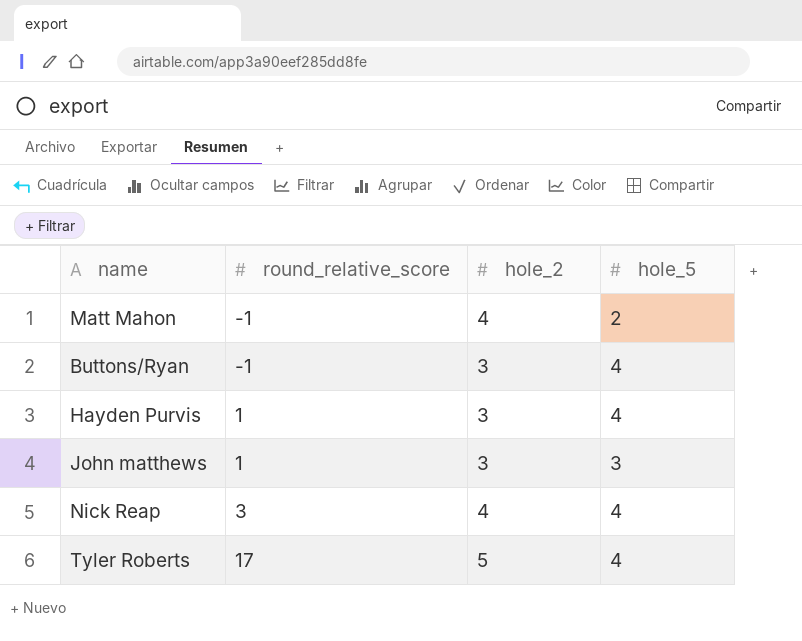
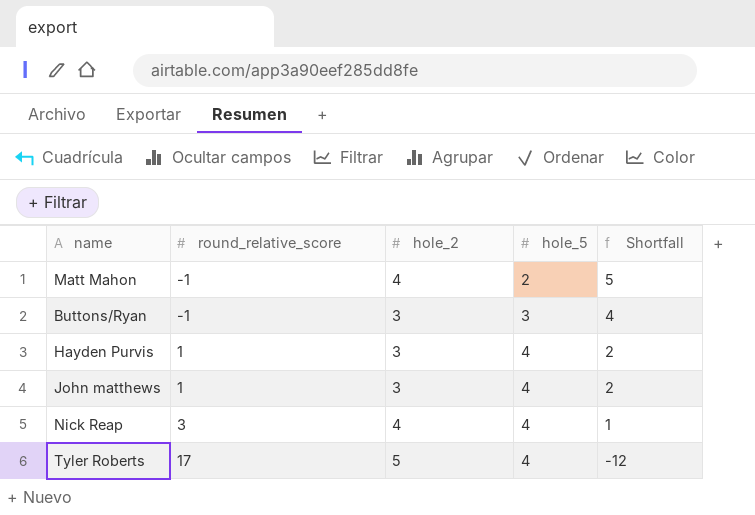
column Shortfall | formula: none -> [hole_2] - [round_relative_score]
Buttons/Ryan | hole_5: 4 -> 3
John matthews | hole_5: 3 -> 4

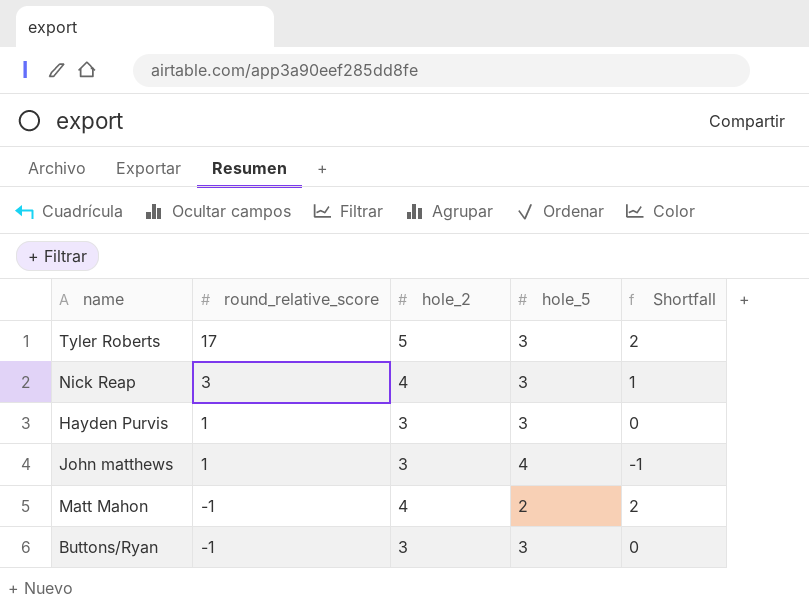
row order: round_relative_score ascending -> round_relative_score descending
column Shortfall | formula: [hole_2] - [round_relative_score] -> [hole_2] - [hole_5]
Tyler Roberts | hole_5: 4 -> 3
Nick Reap | hole_5: 4 -> 3
Hayden Purvis | hole_5: 4 -> 3

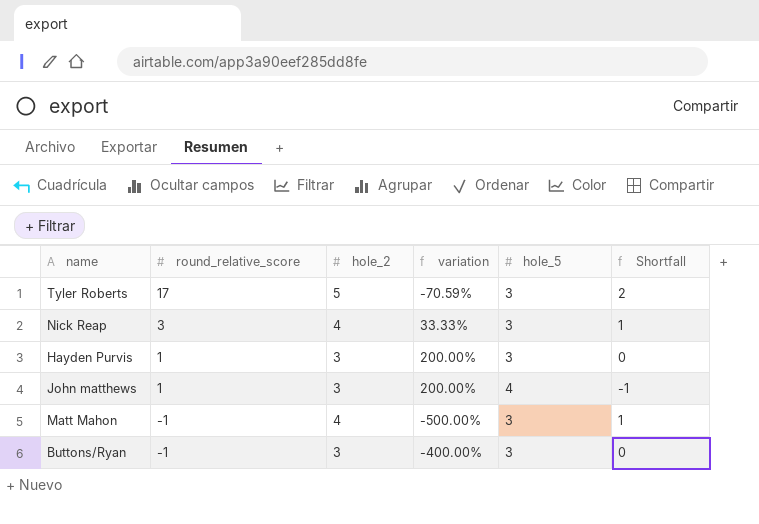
column variation | formula: none -> ([hole_2] - [round_relative_score]) / [round_relative_score]
Matt Mahon | hole_5: 2 -> 3
Matt Mahon | Shortfall: 2 -> 1

